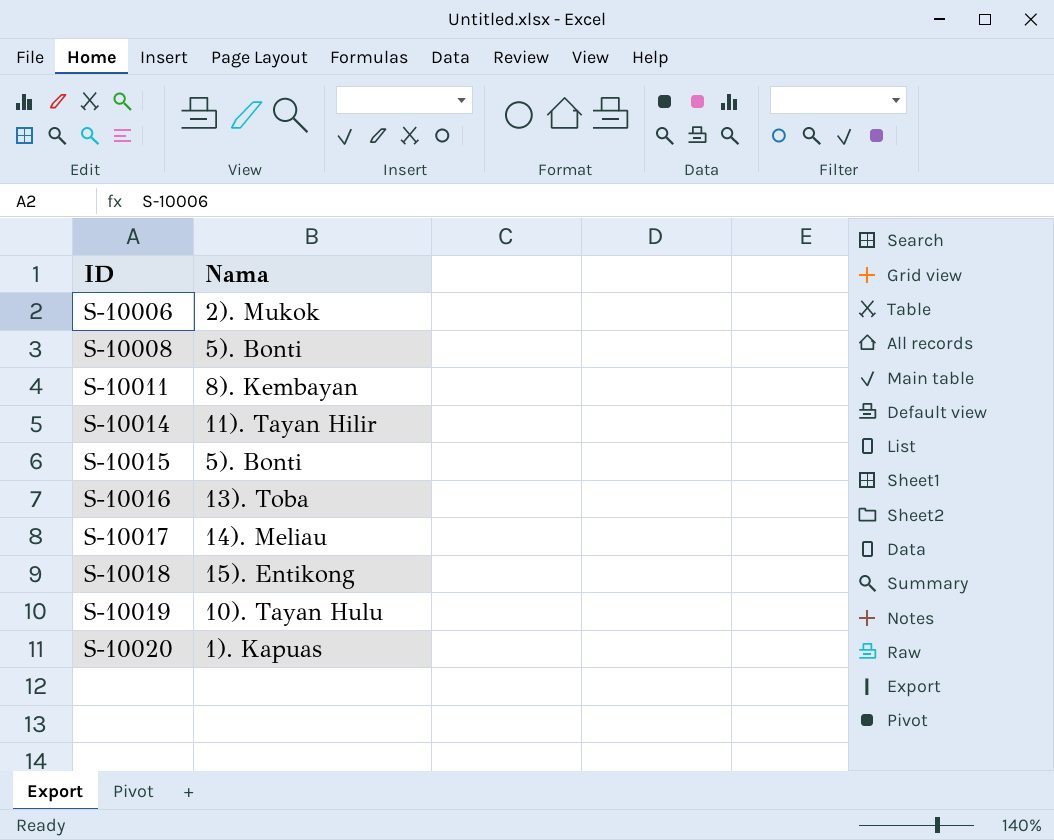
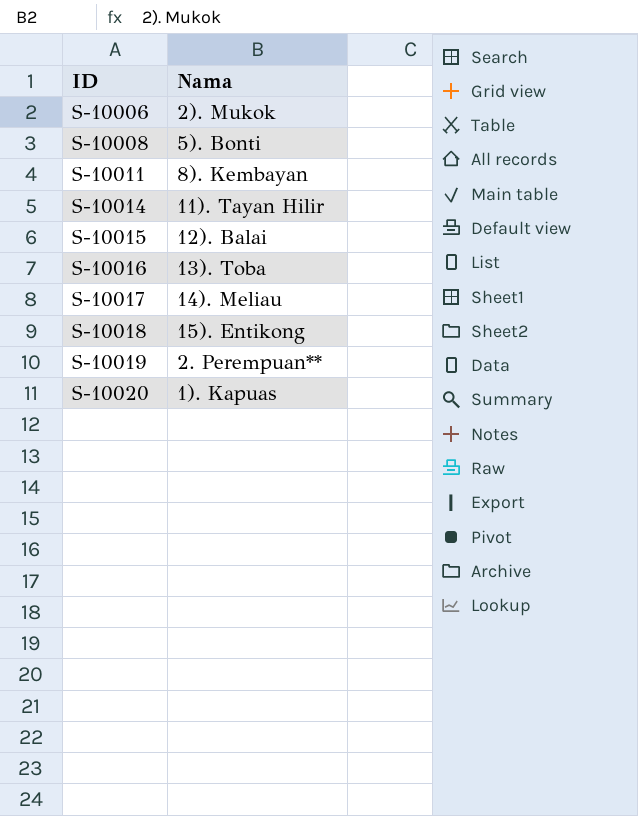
S-10015 | Nama: 5). Bonti -> 12). Balai
S-10019 | Nama: 10). Tayan Hulu -> 2. Perempuan**

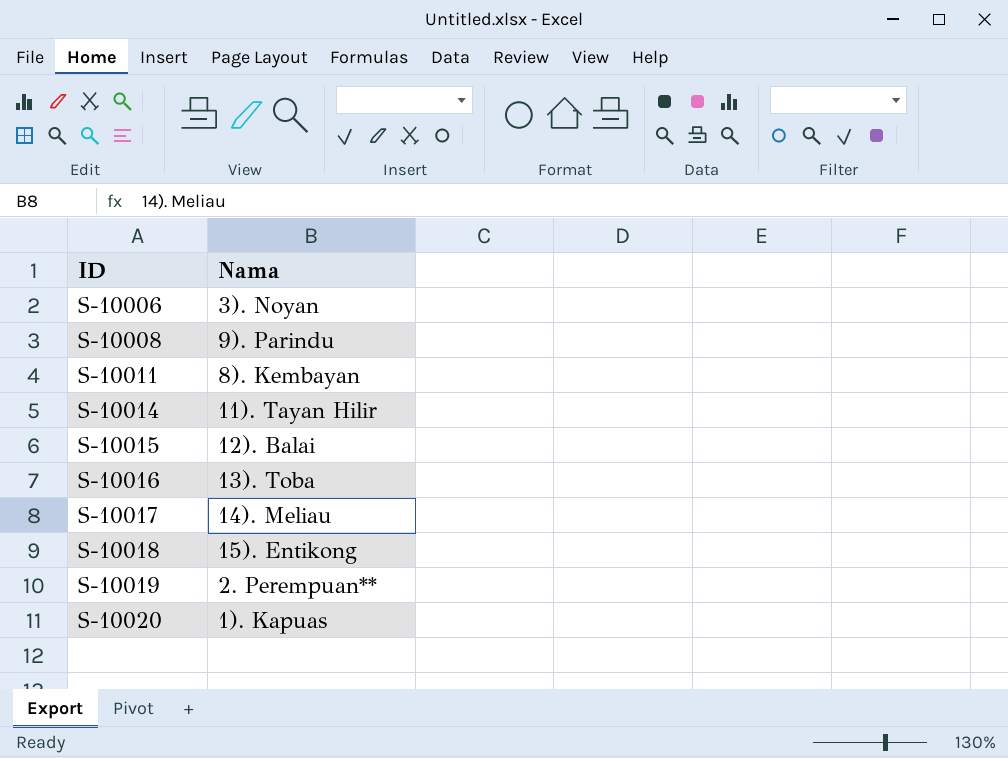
S-10006 | Nama: 2). Mukok -> 3). Noyan
S-10008 | Nama: 5). Bonti -> 9). Parindu

